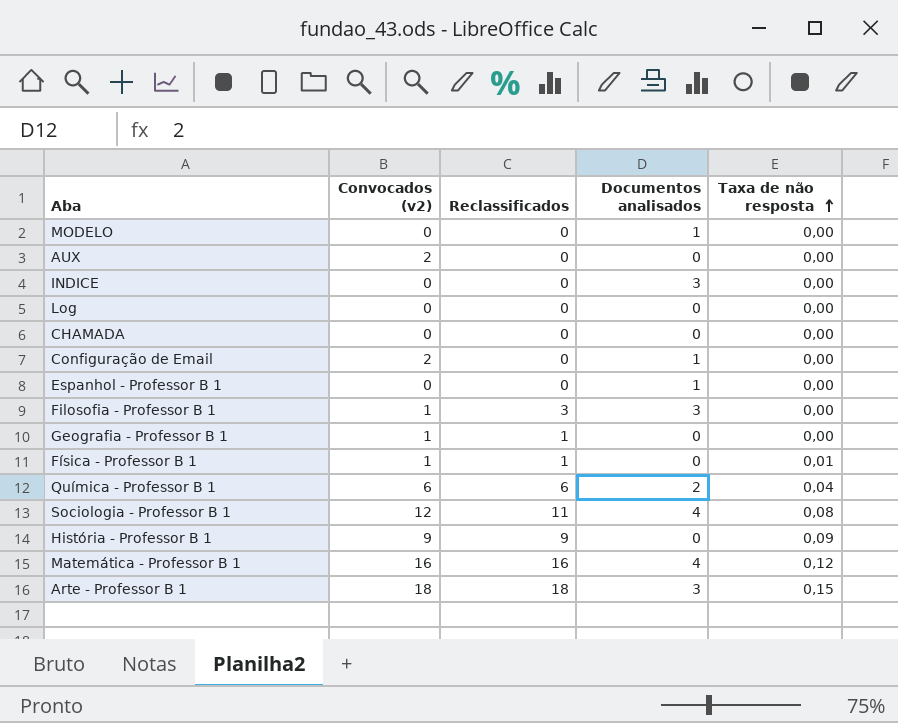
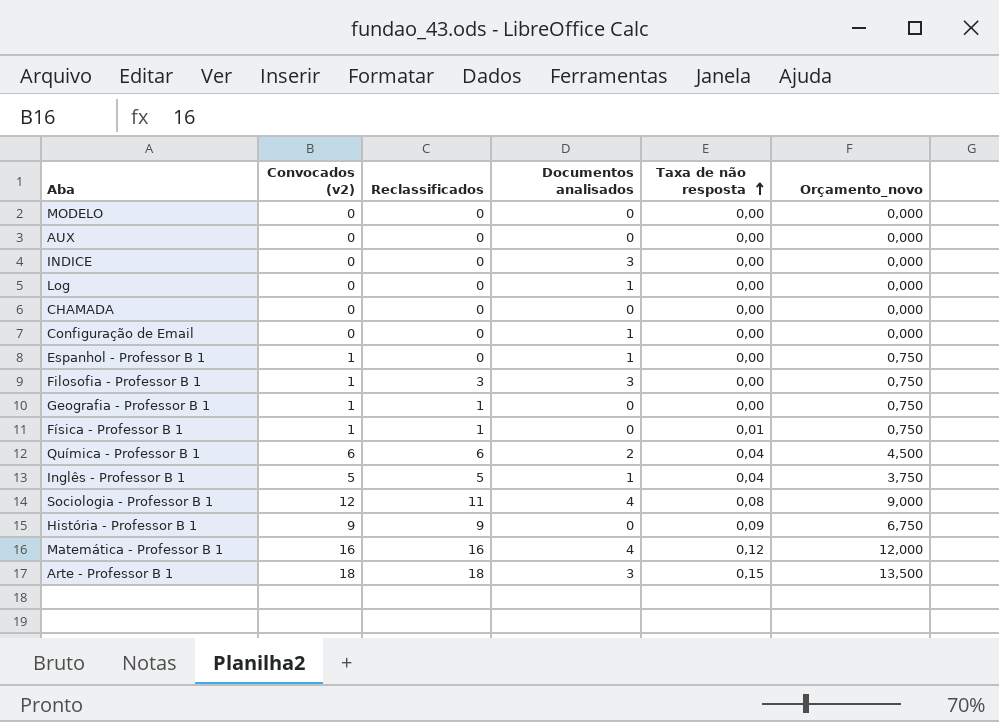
column Orçamento_novo | formula: none -> [Convocados (v2)] * 0,75
MODELO | Documentos analisados: 1 -> 0
AUX | Convocados (v2): 2 -> 0
Log | Documentos analisados: 0 -> 1
Configuração de Email | Convocados (v2): 2 -> 0
Espanhol - Professor B 1 | Convocados (v2): 0 -> 1
row Inglês - Professor B 1: none -> 5 | 5 | 1 | 0,04 | 3,750

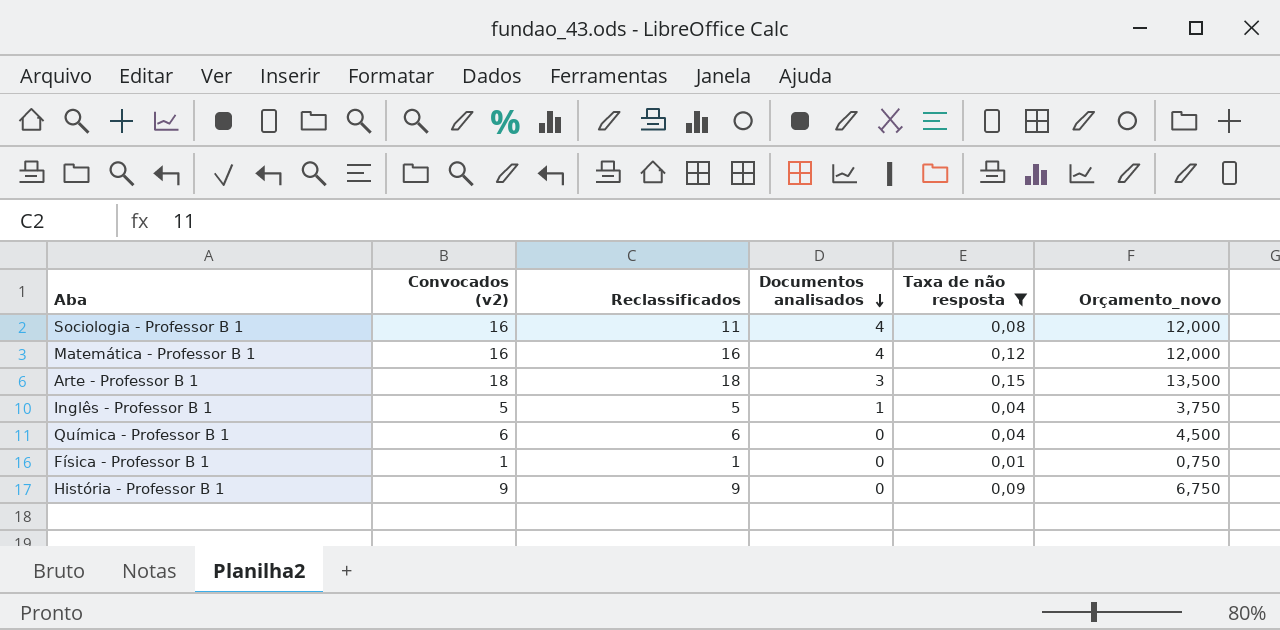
filter: none -> Taxa de não resposta != 0,00
row order: Taxa de não resposta ascending -> Documentos analisados descending
Sociologia - Professor B 1 | Convocados (v2): 12 -> 16
Sociologia - Professor B 1 | Orçamento_novo: 9,000 -> 12,000
Química - Professor B 1 | Documentos analisados: 2 -> 0

